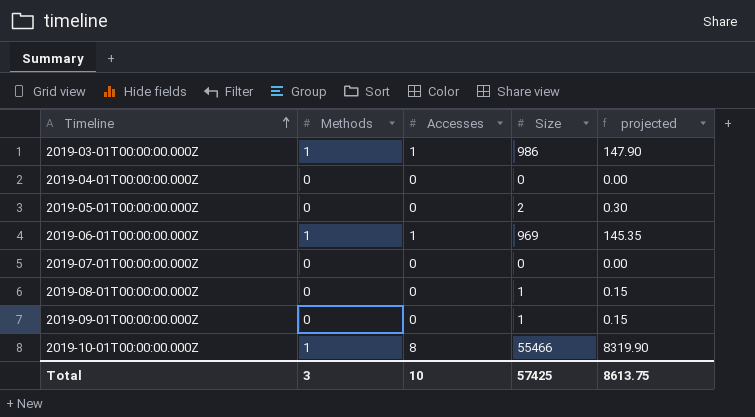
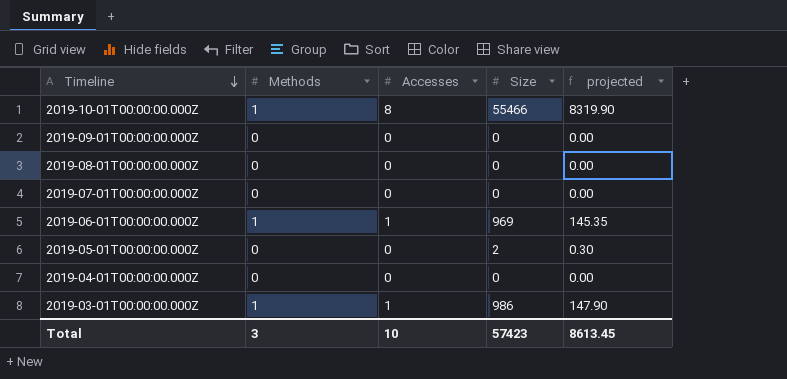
row order: Timeline ascending -> Timeline descending
2019-09-01T00:00:00.000Z | Size: 1 -> 0
2019-09-01T00:00:00.000Z | projected: 0.15 -> 0.00
2019-08-01T00:00:00.000Z | Size: 1 -> 0
2019-08-01T00:00:00.000Z | projected: 0.15 -> 0.00
Total | Size: 57425 -> 57423
Total | projected: 8613.75 -> 8613.45

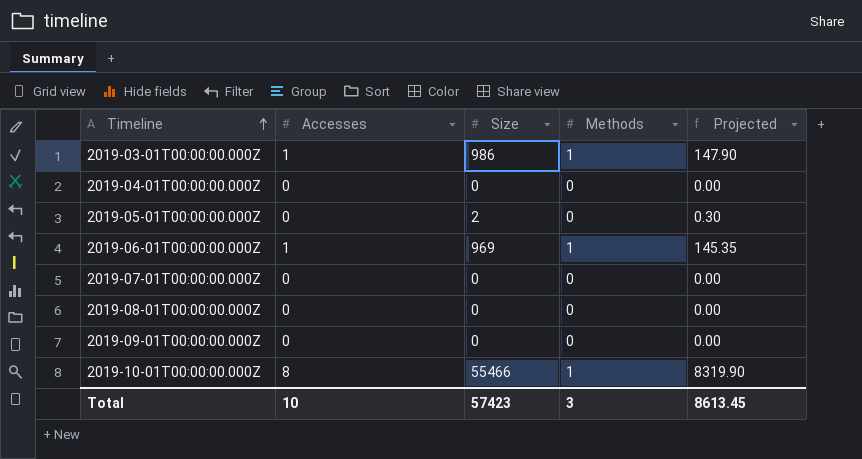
row order: Timeline descending -> Timeline ascending
column Methods | position: 2 -> 4
column name: projected -> Projected

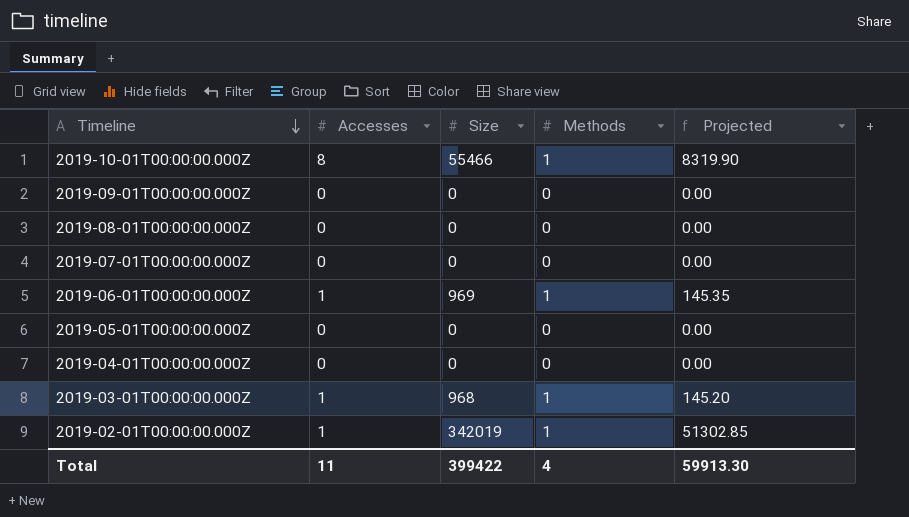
row order: Timeline ascending -> Timeline descending
2019-05-01T00:00:00.000Z | Size: 2 -> 0
2019-05-01T00:00:00.000Z | Projected: 0.30 -> 0.00
2019-03-01T00:00:00.000Z | Size: 986 -> 968
2019-03-01T00:00:00.000Z | Projected: 147.90 -> 145.20
row 2019-02-01T00:00:00.000Z: none -> 1 | 342019 | 1 | 51302.85
Total | Accesses: 10 -> 11
Total | Size: 57423 -> 399422
Total | Methods: 3 -> 4
Total | Projected: 8613.45 -> 59913.30

